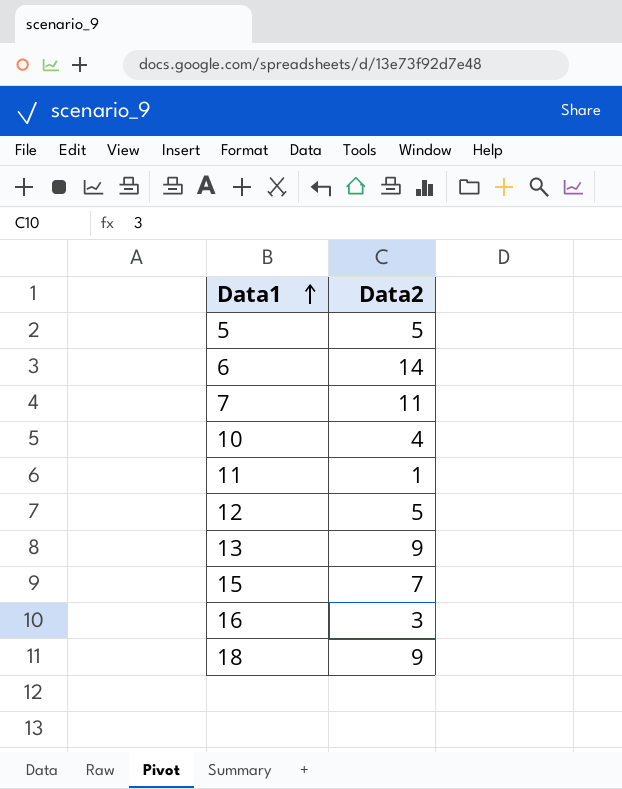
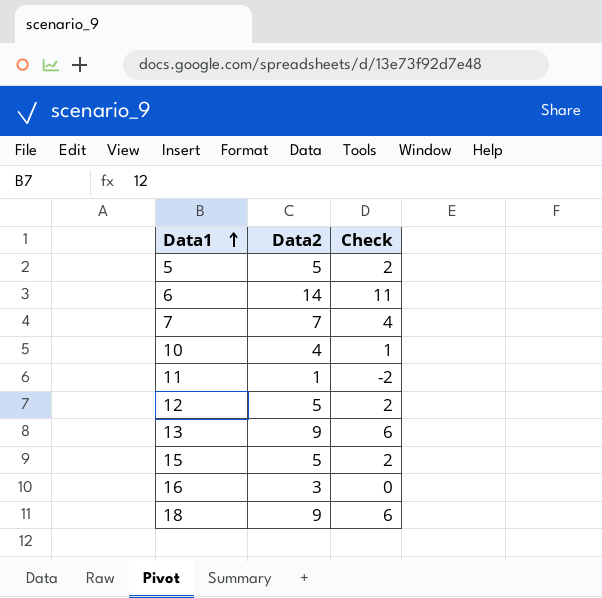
column Check | formula: none -> [Data2] - 3
7 | Data2: 11 -> 7
15 | Data2: 7 -> 5

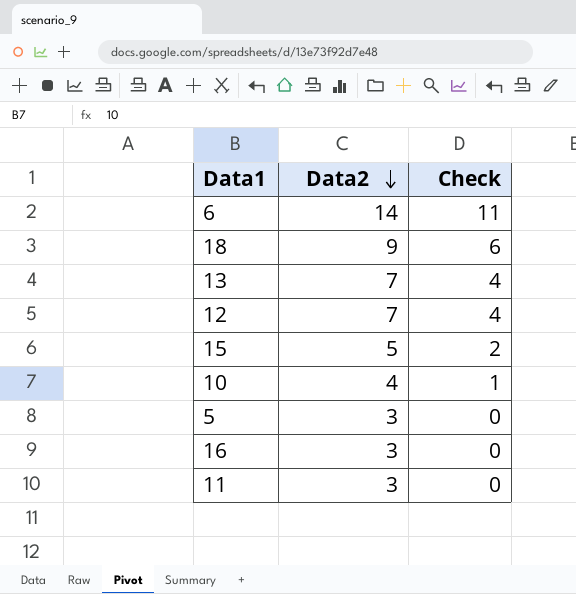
row order: Data1 ascending -> Data2 descending
row 7: 7 | 4 -> none
13 | Data2: 9 -> 7
13 | Check: 6 -> 4
12 | Data2: 5 -> 7
12 | Check: 2 -> 4
5 | Data2: 5 -> 3
5 | Check: 2 -> 0
11 | Data2: 1 -> 3
11 | Check: -2 -> 0

